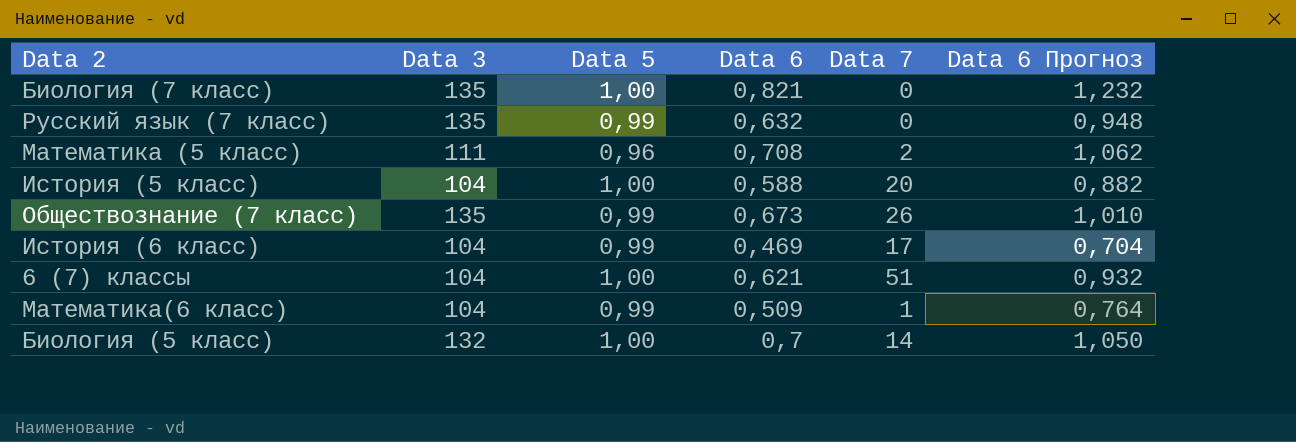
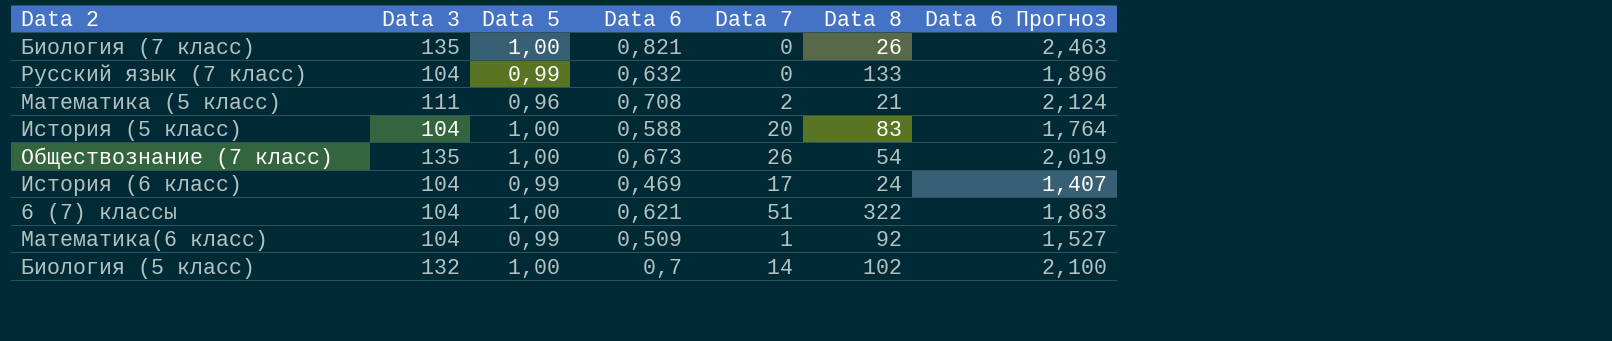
column Data 8 | position: none -> 6
column Data 6 Прогноз | formula: [Data 6] * 1,5 -> [Data 6] * 3
Русский язык (7 класс) | Data 3: 135 -> 104
Обществознание (7 класс) | Data 5: 0,99 -> 1,00

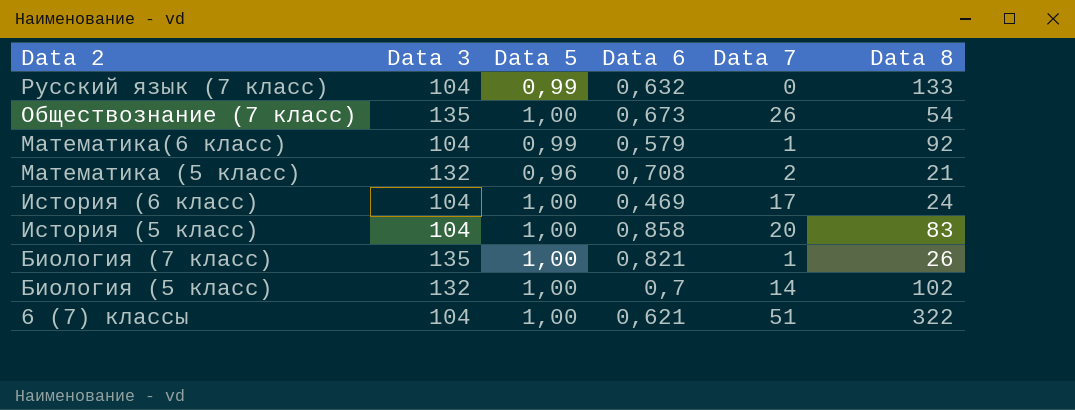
row order: none -> Data 2 descending
column Data 6 Прогноз | formula: [Data 6] * 3 -> none
Математика(6 класс) | Data 6: 0,509 -> 0,579
Математика (5 класс) | Data 3: 111 -> 132
История (6 класс) | Data 5: 0,99 -> 1,00
История (5 класс) | Data 6: 0,588 -> 0,858
Биология (7 класс) | Data 7: 0 -> 1

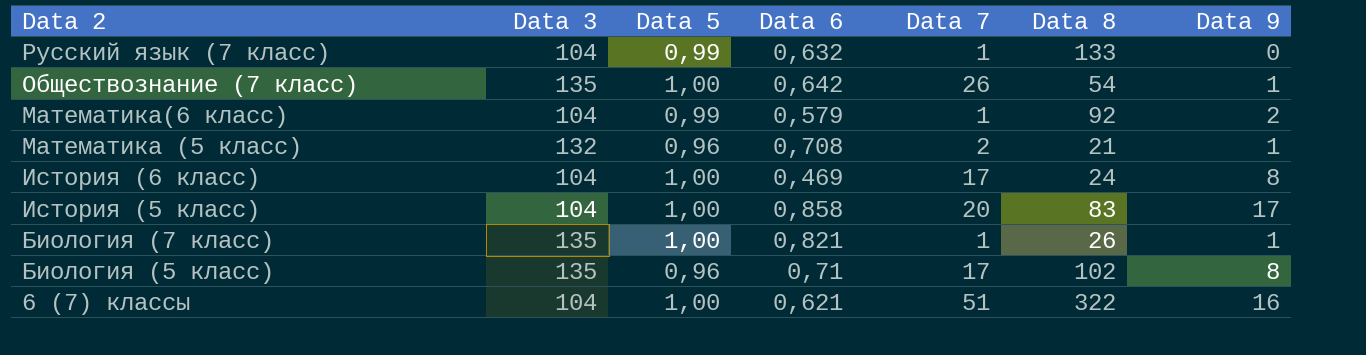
column Data 9 | position: none -> 7
Русский язык (7 класс) | Data 7: 0 -> 1
Обществознание (7 класс) | Data 6: 0,673 -> 0,642
Биология (5 класс) | Data 3: 132 -> 135
Биология (5 класс) | Data 5: 1,00 -> 0,96
Биология (5 класс) | Data 6: 0,7 -> 0,71
Биология (5 класс) | Data 7: 14 -> 17

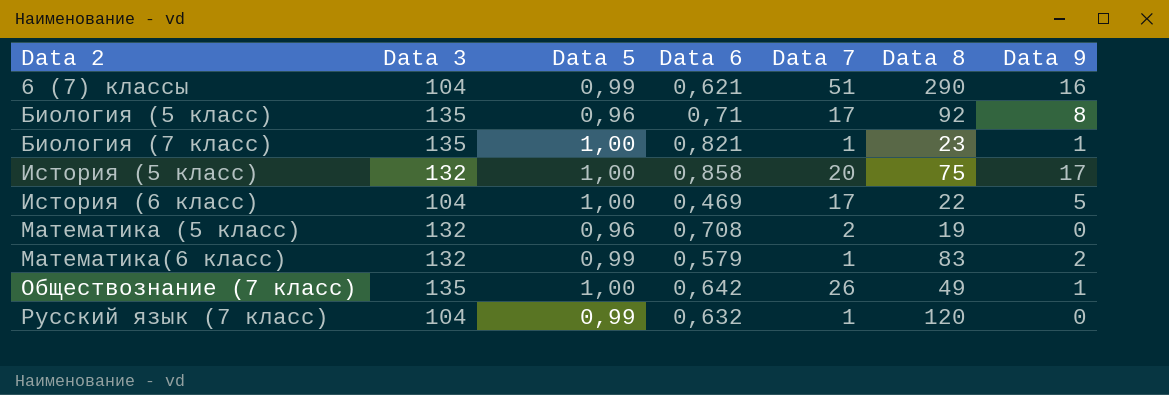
row order: Data 2 descending -> Data 2 ascending
6 (7) классы | Data 5: 1,00 -> 0,99
6 (7) классы | Data 8: 322 -> 290
Биология (5 класс) | Data 8: 102 -> 92
Биология (7 класс) | Data 8: 26 -> 23
История (5 класс) | Data 3: 104 -> 132
История (5 класс) | Data 8: 83 -> 75
История (6 класс) | Data 8: 24 -> 22
История (6 класс) | Data 9: 8 -> 5
Математика (5 класс) | Data 8: 21 -> 19
Математика (5 класс) | Data 9: 1 -> 0
Математика(6 класс) | Data 3: 104 -> 132
Математика(6 класс) | Data 8: 92 -> 83
Обществознание (7 класс) | Data 8: 54 -> 49
Русский язык (7 класс) | Data 8: 133 -> 120

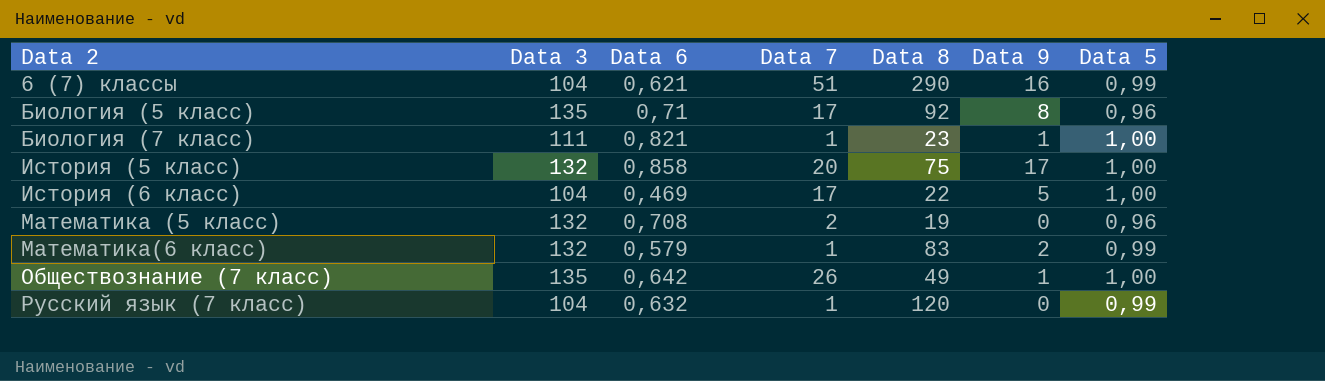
column Data 5 | position: 3 -> 7
Биология (7 класс) | Data 3: 135 -> 111

